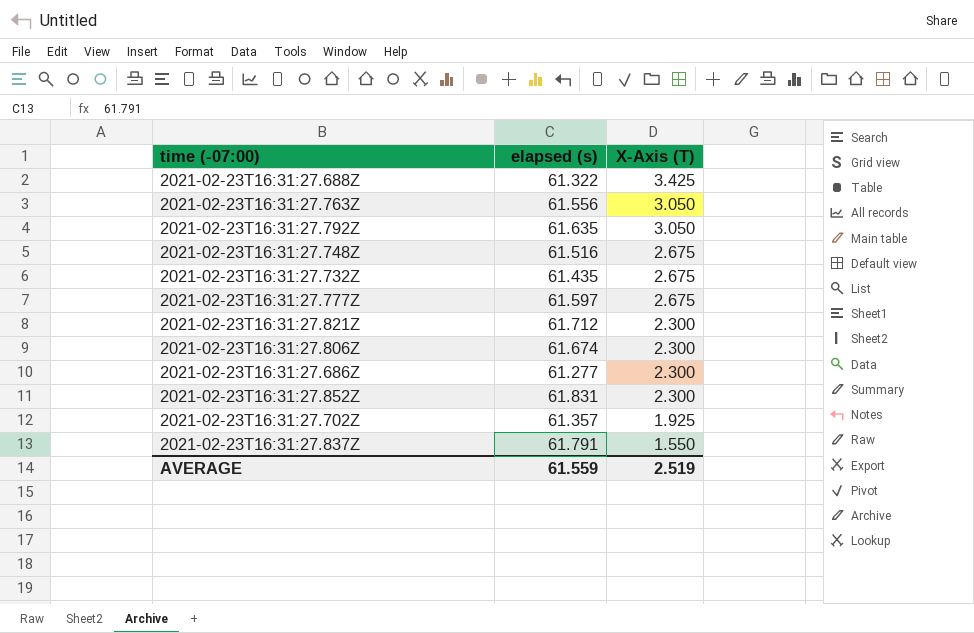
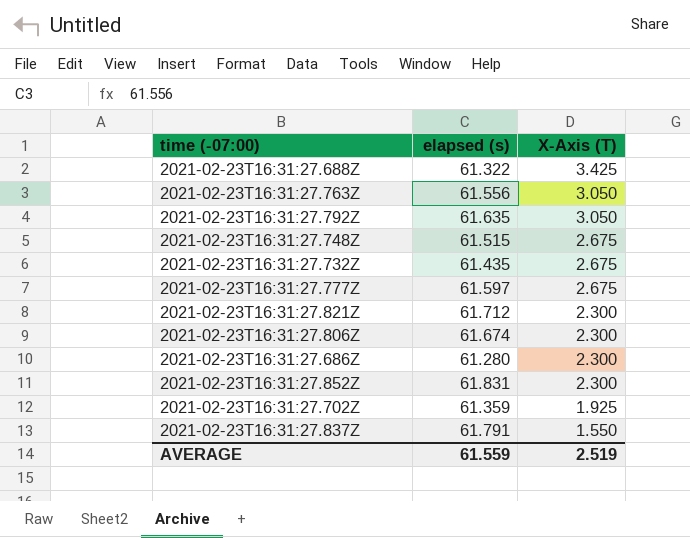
2021-02-23T16:31:27.748Z | elapsed (s): 61.516 -> 61.515
2021-02-23T16:31:27.686Z | elapsed (s): 61.277 -> 61.280
2021-02-23T16:31:27.702Z | elapsed (s): 61.357 -> 61.359

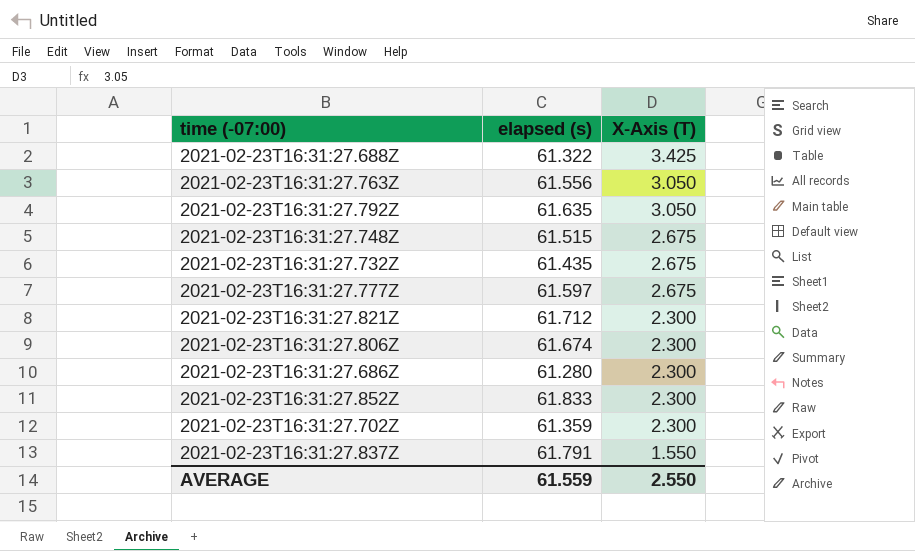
2021-02-23T16:31:27.852Z | elapsed (s): 61.831 -> 61.833
2021-02-23T16:31:27.702Z | X-Axis (T): 1.925 -> 2.300
AVERAGE | X-Axis (T): 2.519 -> 2.550

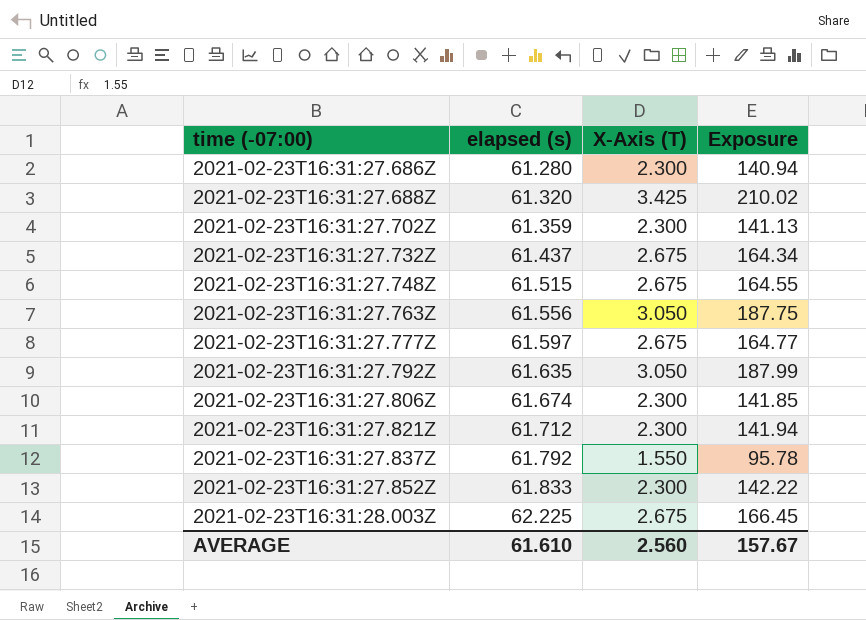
row order: X-Axis (T) descending -> time (-07:00) ascending
column Exposure | formula: none -> [elapsed (s)] * [X-Axis (T)]
2021-02-23T16:31:27.688Z | elapsed (s): 61.322 -> 61.320
2021-02-23T16:31:27.732Z | elapsed (s): 61.435 -> 61.437
2021-02-23T16:31:27.837Z | elapsed (s): 61.791 -> 61.792
row 2021-02-23T16:31:28.003Z: none -> 62.225 | 2.675 | 166.45
AVERAGE | elapsed (s): 61.559 -> 61.610
AVERAGE | X-Axis (T): 2.550 -> 2.560

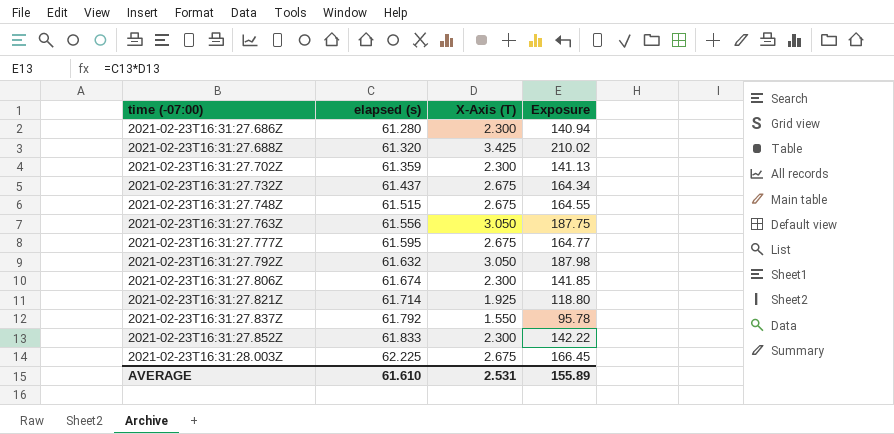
2021-02-23T16:31:27.777Z | elapsed (s): 61.597 -> 61.595
2021-02-23T16:31:27.792Z | elapsed (s): 61.635 -> 61.632
2021-02-23T16:31:27.792Z | Exposure: 187.99 -> 187.98
2021-02-23T16:31:27.821Z | elapsed (s): 61.712 -> 61.714
2021-02-23T16:31:27.821Z | X-Axis (T): 2.300 -> 1.925
2021-02-23T16:31:27.821Z | Exposure: 141.94 -> 118.80
AVERAGE | X-Axis (T): 2.560 -> 2.531
AVERAGE | Exposure: 157.67 -> 155.89

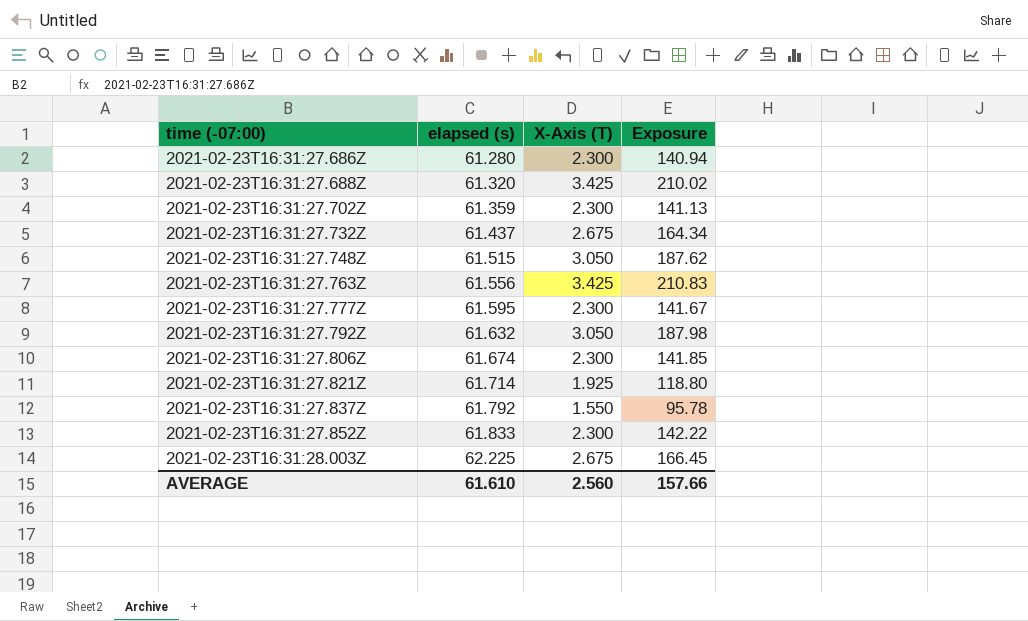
2021-02-23T16:31:27.748Z | X-Axis (T): 2.675 -> 3.050
2021-02-23T16:31:27.748Z | Exposure: 164.55 -> 187.62
2021-02-23T16:31:27.763Z | X-Axis (T): 3.050 -> 3.425
2021-02-23T16:31:27.763Z | Exposure: 187.75 -> 210.83
2021-02-23T16:31:27.777Z | X-Axis (T): 2.675 -> 2.300
2021-02-23T16:31:27.777Z | Exposure: 164.77 -> 141.67
AVERAGE | X-Axis (T): 2.531 -> 2.560
AVERAGE | Exposure: 155.89 -> 157.66

